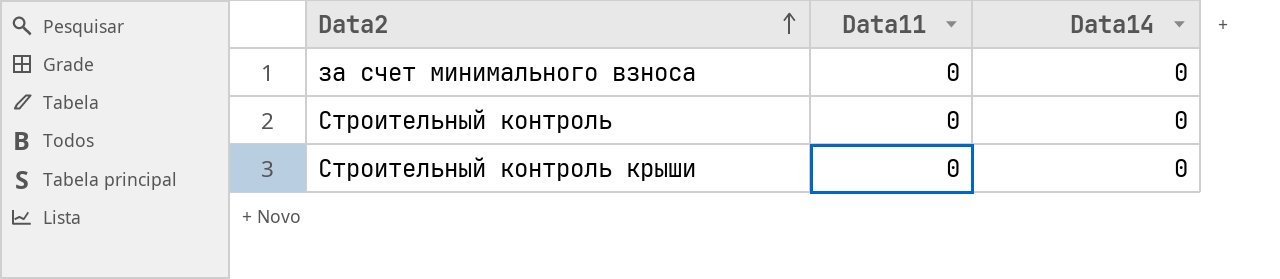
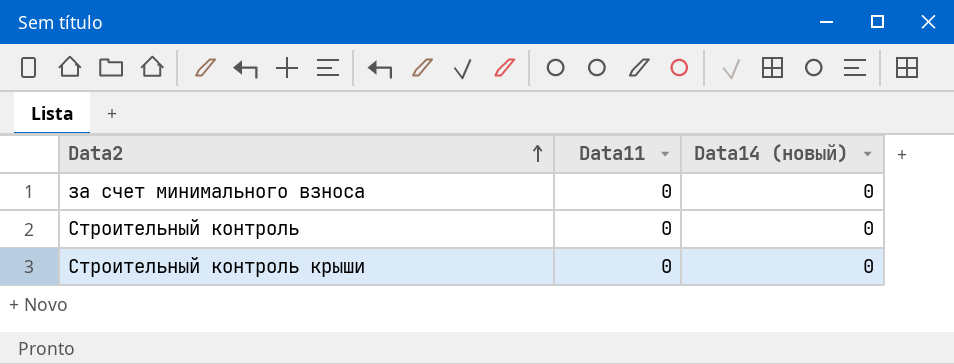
column name: Data14 -> Data14 (новый)

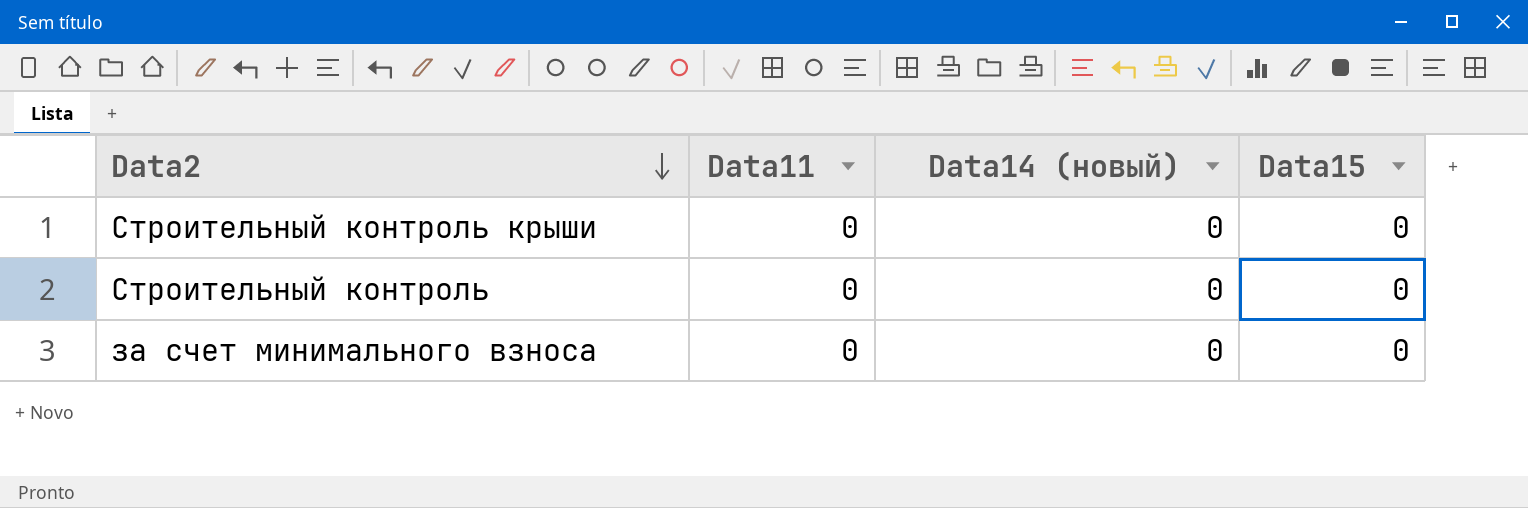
row order: Data2 ascending -> Data2 descending
column Data15 | position: none -> 4

